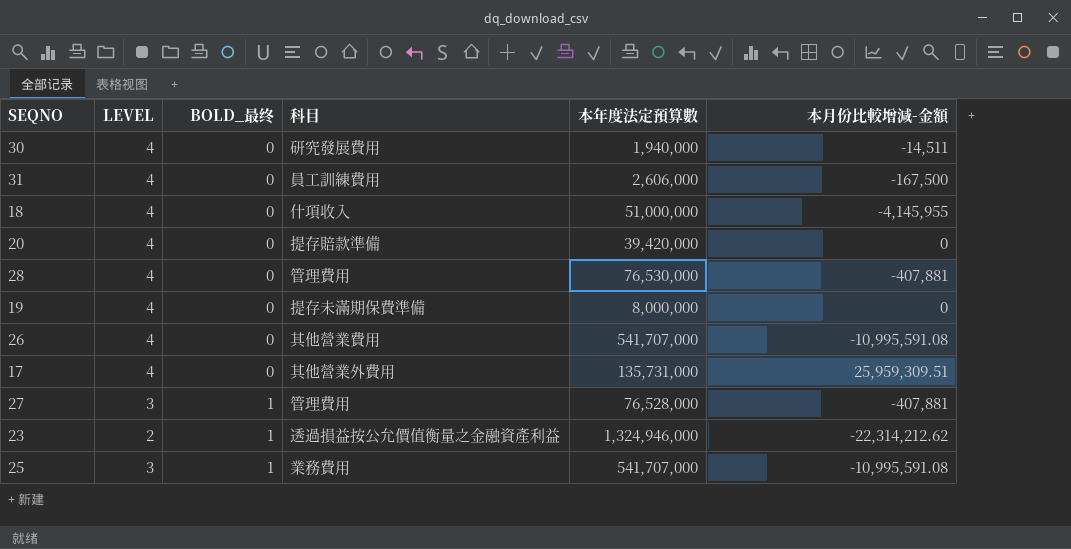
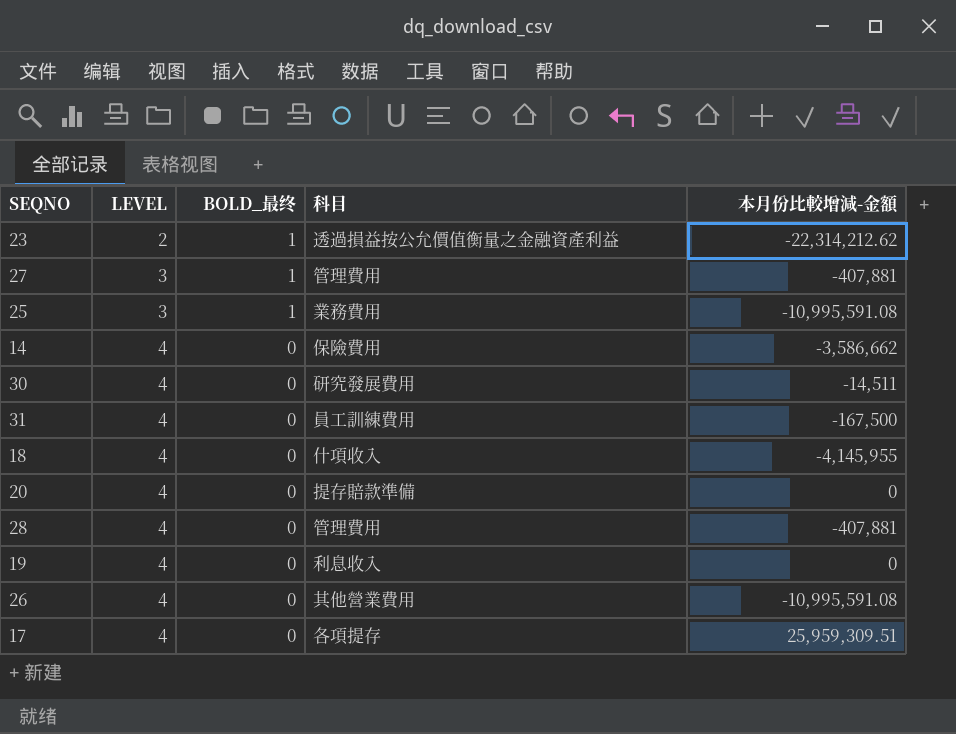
row order: BOLD_最终 ascending -> LEVEL ascending
column 本年度法定預算數 | position: 5 -> none
row 14: none -> 4 | 0 | 保險費用 | -3,586,662
19 | 科目: 提存未滿期保費準備 -> 利息收入
17 | 科目: 其他營業外費用 -> 各項提存

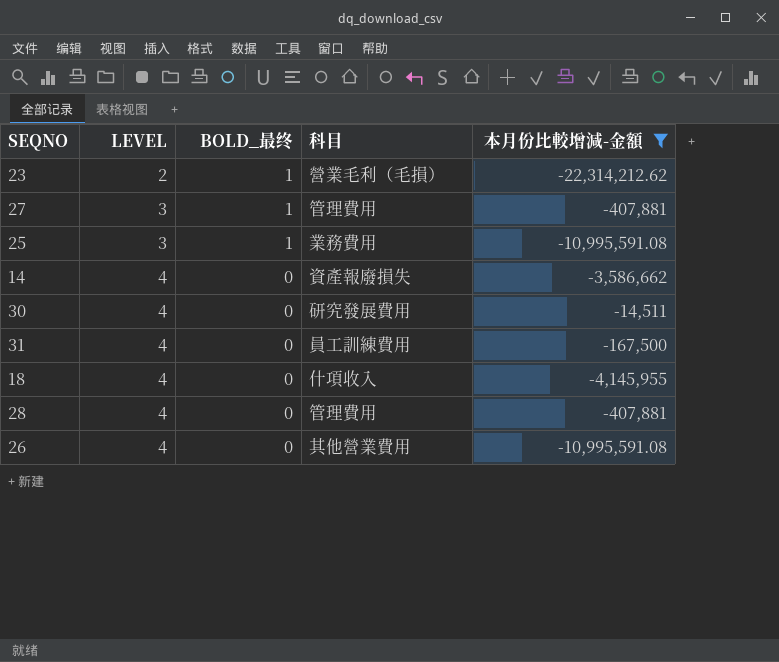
filter: none -> 本月份比較增減-金額 <= -14,511
23 | 科目: 透過損益按公允價值衡量之金融資產利益 -> 營業毛利（毛損）
14 | 科目: 保險費用 -> 資產報廢損失

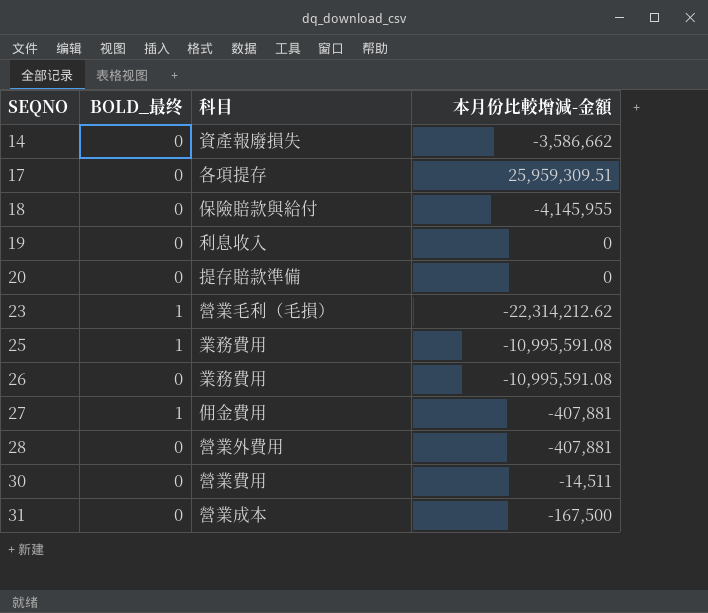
filter: 本月份比較增減-金額 <= -14,511 -> none
row order: LEVEL ascending -> SEQNO ascending
column LEVEL | position: 2 -> none
18 | 科目: 什項收入 -> 保險賠款與給付
26 | 科目: 其他營業費用 -> 業務費用
27 | 科目: 管理費用 -> 佣金費用
28 | 科目: 管理費用 -> 營業外費用
30 | 科目: 研究發展費用 -> 營業費用
31 | 科目: 員工訓練費用 -> 營業成本

